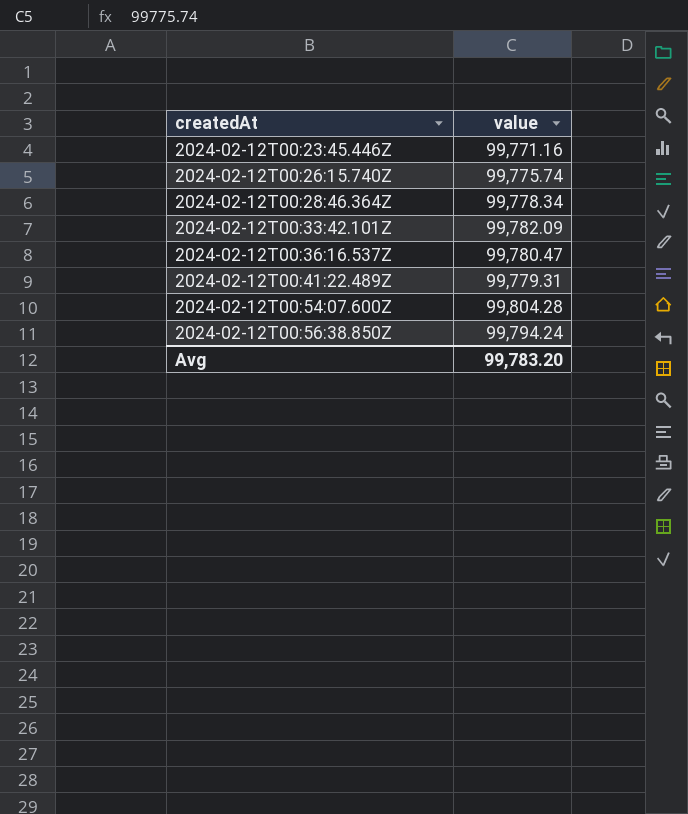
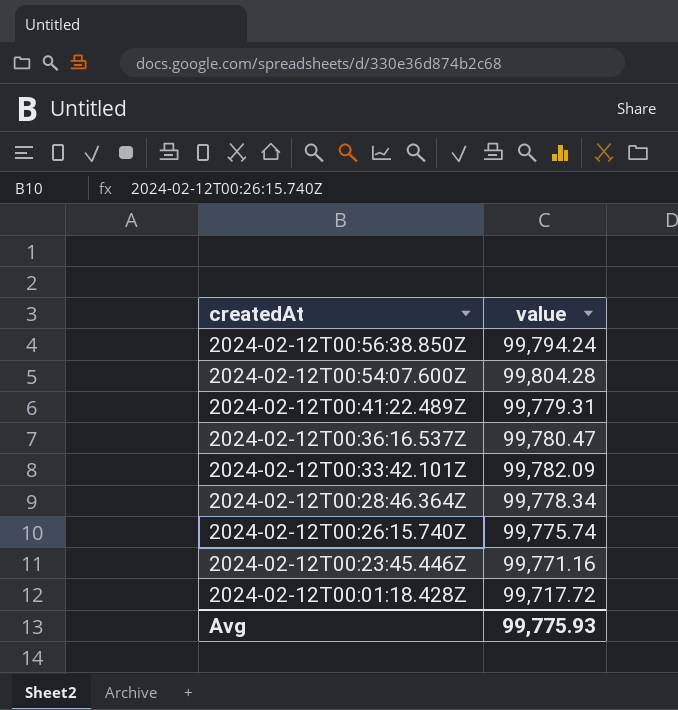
row order: createdAt ascending -> createdAt descending
row 2024-02-12T00:01:18.428Z: none -> 99,717.72
Avg | value: 99,783.20 -> 99,775.93

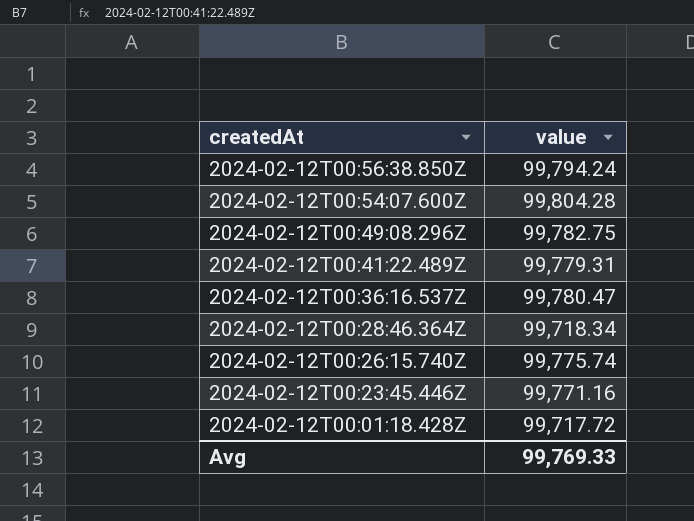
row 2024-02-12T00:33:42.101Z: 99,782.09 -> none
row 2024-02-12T00:49:08.296Z: none -> 99,782.75
2024-02-12T00:28:46.364Z | value: 99,778.34 -> 99,718.34
Avg | value: 99,775.93 -> 99,769.33

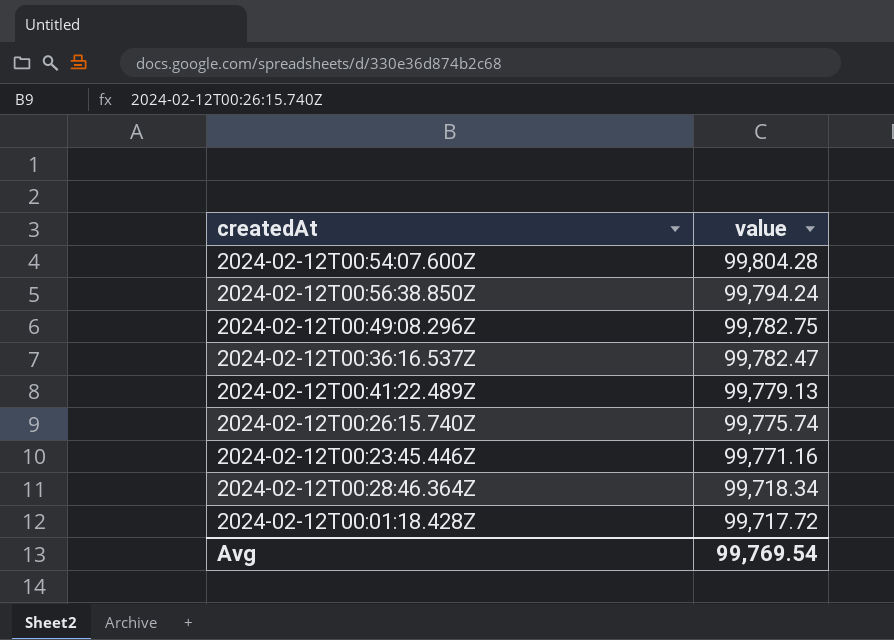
row order: createdAt descending -> value descending
2024-02-12T00:36:16.537Z | value: 99,780.47 -> 99,782.47
2024-02-12T00:41:22.489Z | value: 99,779.31 -> 99,779.13
Avg | value: 99,769.33 -> 99,769.54

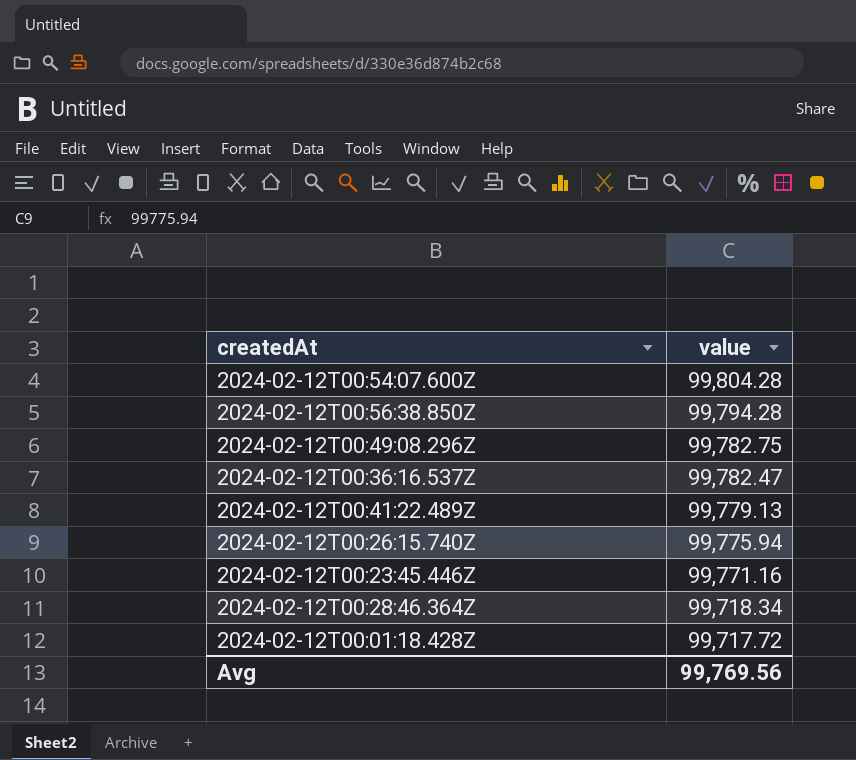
2024-02-12T00:56:38.850Z | value: 99,794.24 -> 99,794.28
2024-02-12T00:26:15.740Z | value: 99,775.74 -> 99,775.94
Avg | value: 99,769.54 -> 99,769.56

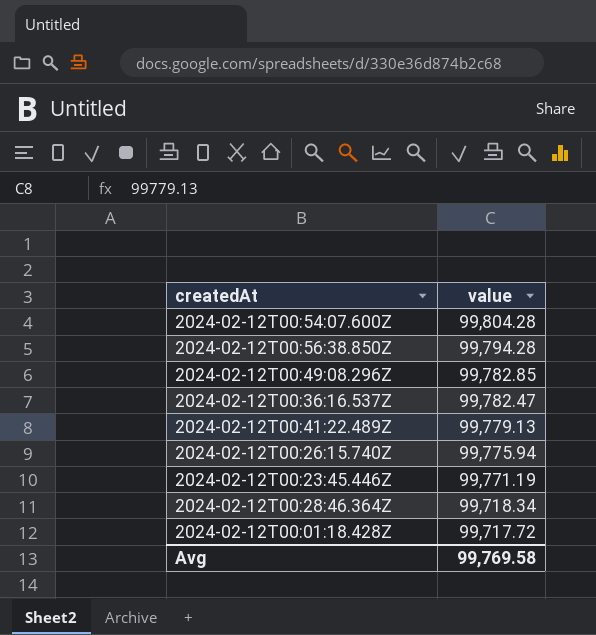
2024-02-12T00:49:08.296Z | value: 99,782.75 -> 99,782.85
2024-02-12T00:23:45.446Z | value: 99,771.16 -> 99,771.19
Avg | value: 99,769.56 -> 99,769.58

